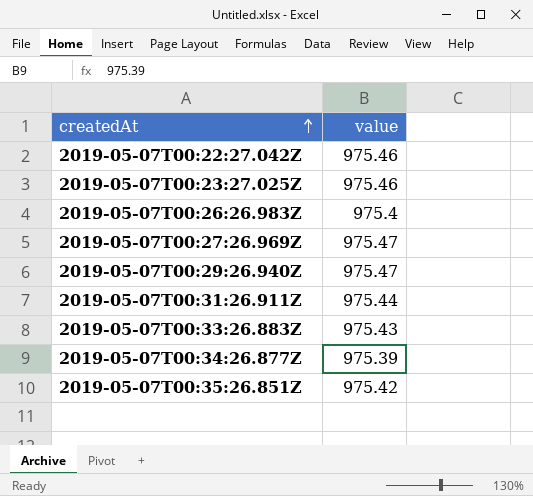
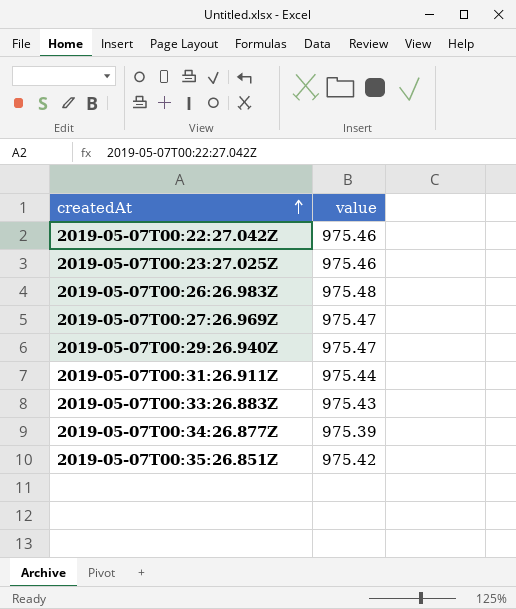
2019-05-07T00:26:26.983Z | value: 975.4 -> 975.48

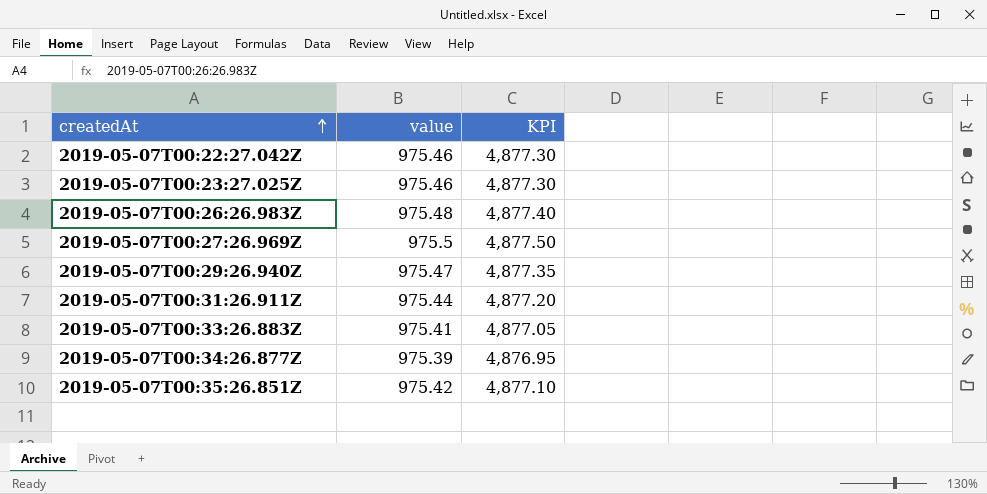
column KPI | formula: none -> [value] * 5
2019-05-07T00:27:26.969Z | value: 975.47 -> 975.5
2019-05-07T00:33:26.883Z | value: 975.43 -> 975.41

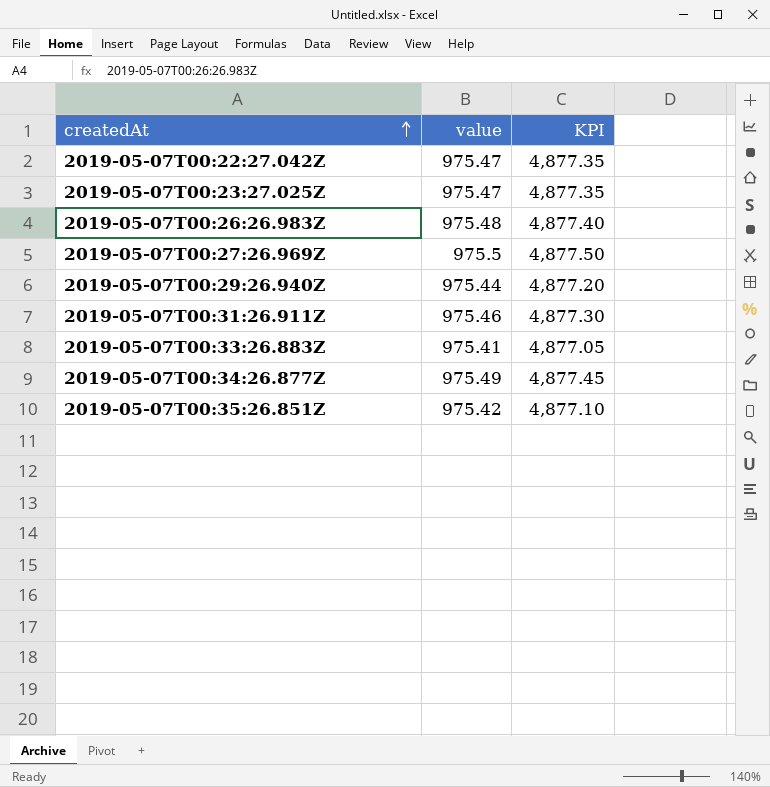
2019-05-07T00:22:27.042Z | value: 975.46 -> 975.47
2019-05-07T00:22:27.042Z | KPI: 4,877.30 -> 4,877.35
2019-05-07T00:23:27.025Z | value: 975.46 -> 975.47
2019-05-07T00:23:27.025Z | KPI: 4,877.30 -> 4,877.35
2019-05-07T00:29:26.940Z | value: 975.47 -> 975.44
2019-05-07T00:29:26.940Z | KPI: 4,877.35 -> 4,877.20
2019-05-07T00:31:26.911Z | value: 975.44 -> 975.46
2019-05-07T00:31:26.911Z | KPI: 4,877.20 -> 4,877.30
2019-05-07T00:34:26.877Z | value: 975.39 -> 975.49
2019-05-07T00:34:26.877Z | KPI: 4,876.95 -> 4,877.45

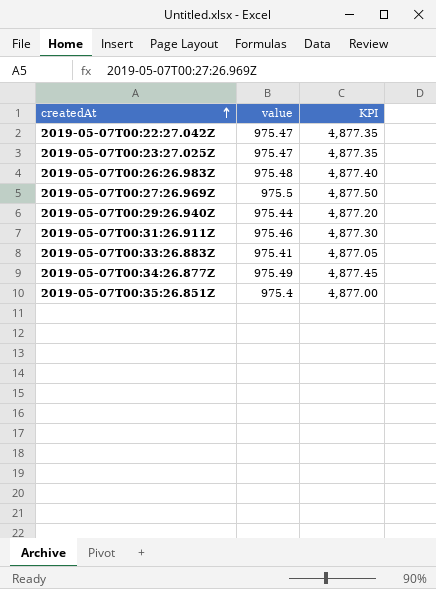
2019-05-07T00:35:26.851Z | value: 975.42 -> 975.4
2019-05-07T00:35:26.851Z | KPI: 4,877.10 -> 4,877.00

